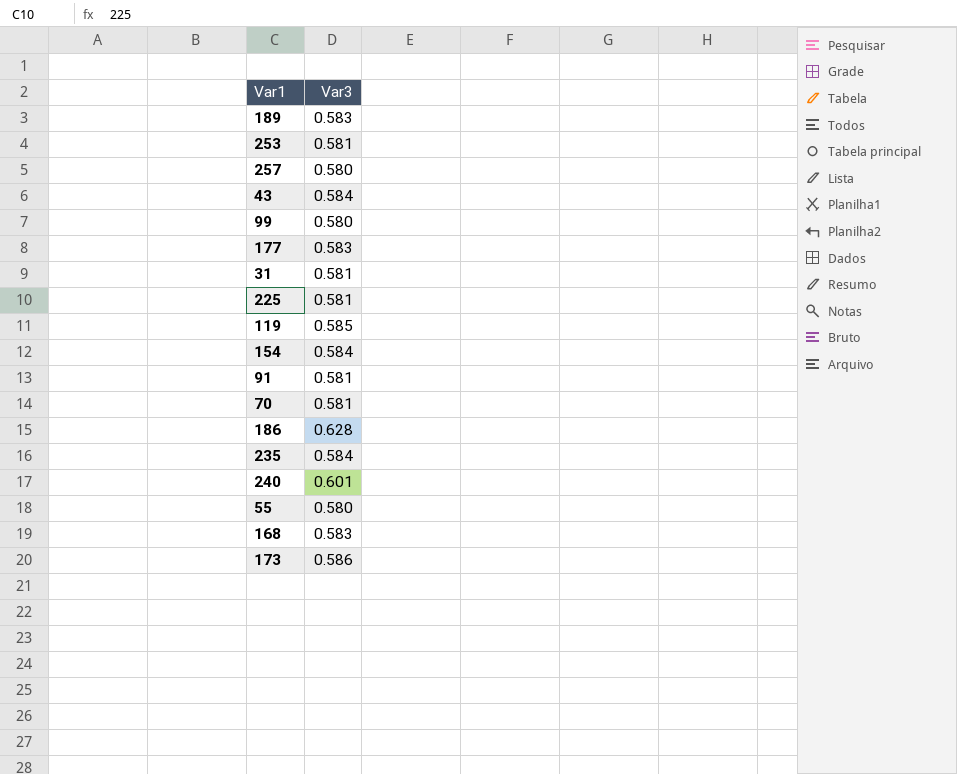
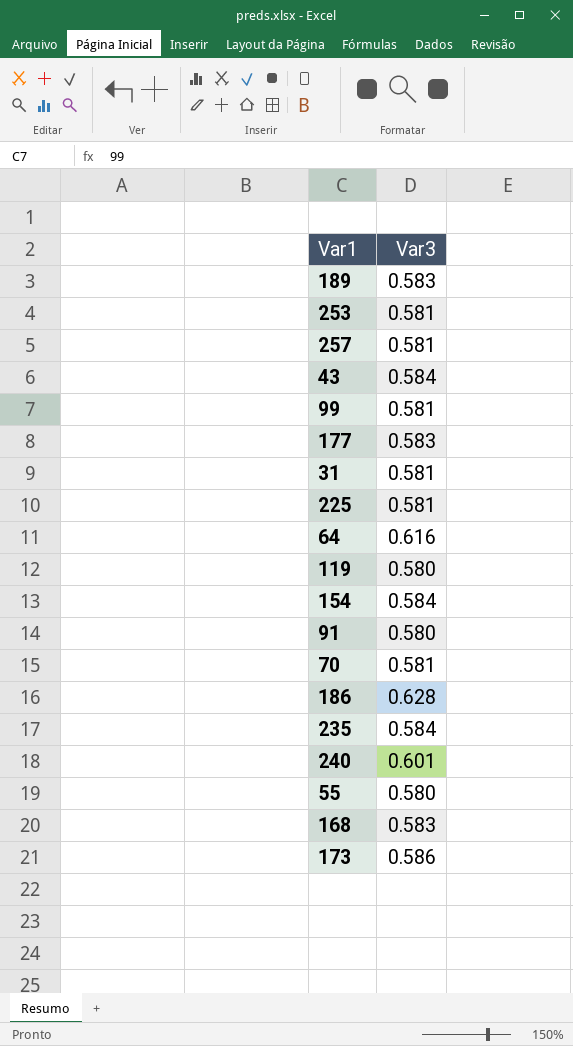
257 | Var3: 0.580 -> 0.581
99 | Var3: 0.580 -> 0.581
row 64: none -> 0.616
119 | Var3: 0.585 -> 0.580
91 | Var3: 0.581 -> 0.580

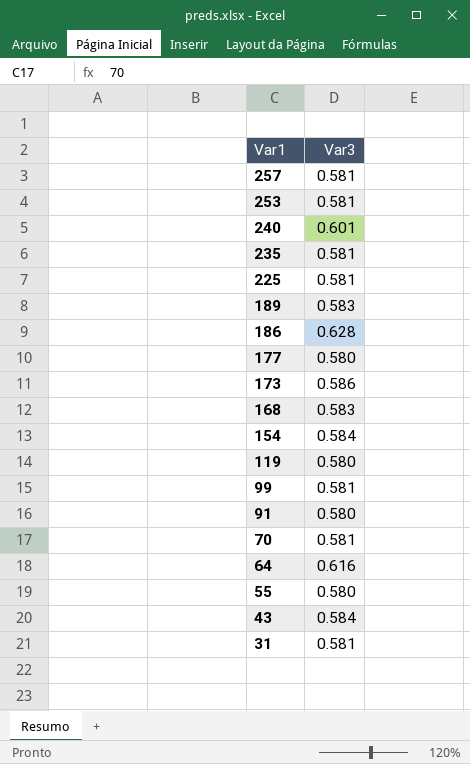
row order: none -> Var1 descending
235 | Var3: 0.584 -> 0.581
177 | Var3: 0.583 -> 0.580

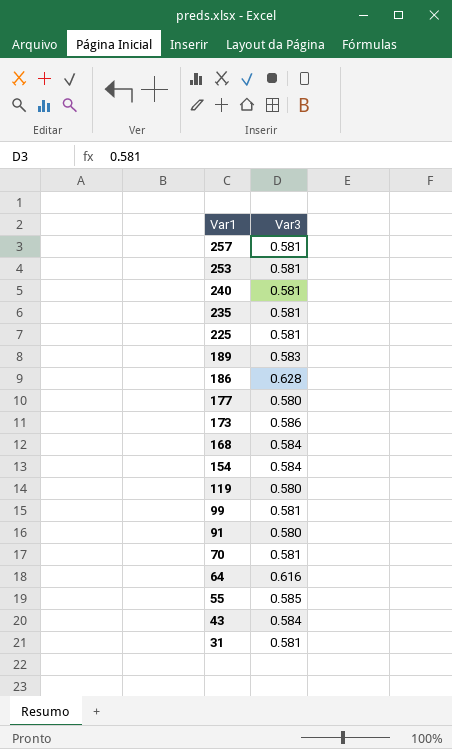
240 | Var3: 0.601 -> 0.581
168 | Var3: 0.583 -> 0.584
55 | Var3: 0.580 -> 0.585

